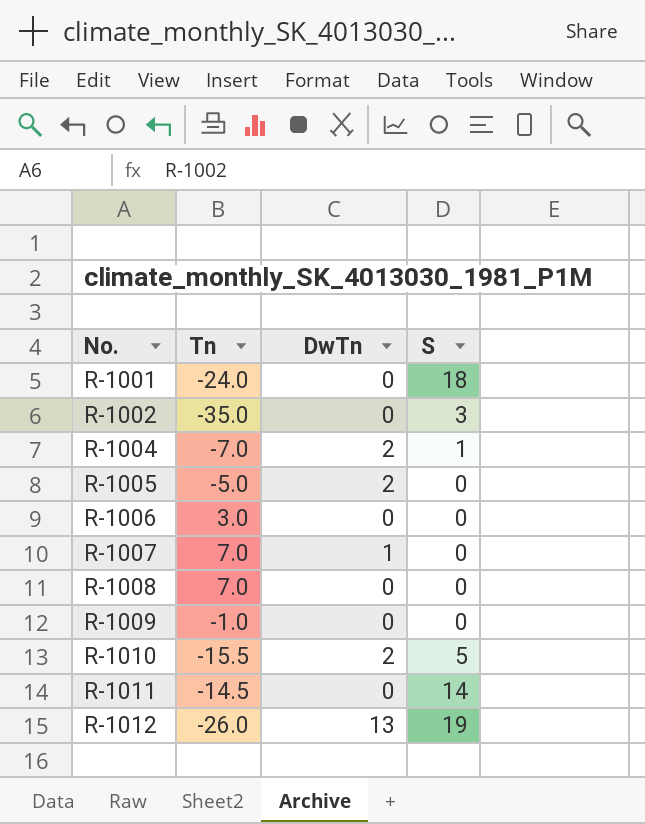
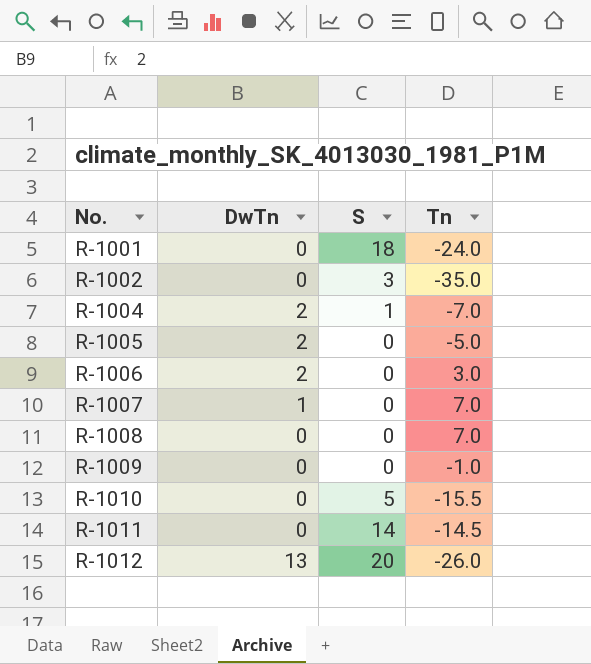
column Tn | position: 2 -> 4
R-1006 | DwTn: 0 -> 2
R-1010 | DwTn: 2 -> 0
R-1012 | S: 19 -> 20

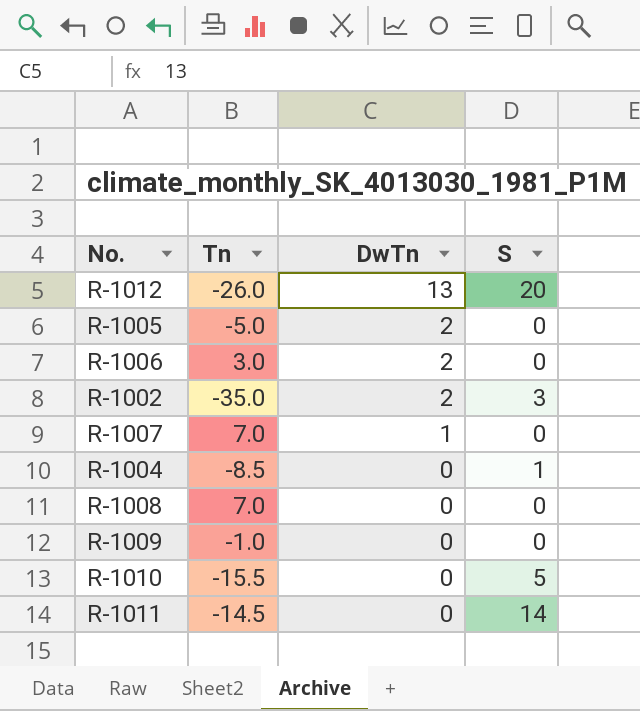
row order: No. ascending -> DwTn descending
column Tn | position: 4 -> 2
row R-1001: 0 | 18 | -24.0 -> none
R-1002 | DwTn: 0 -> 2
R-1004 | Tn: -7.0 -> -8.5
R-1004 | DwTn: 2 -> 0

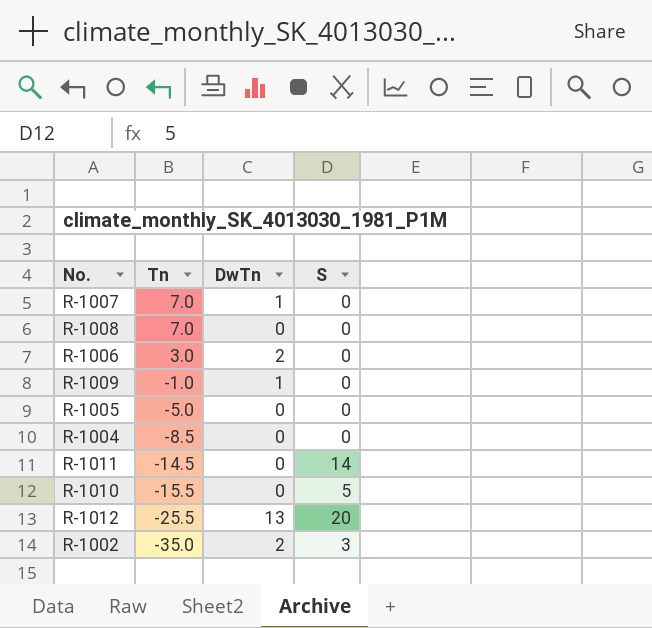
row order: DwTn descending -> Tn descending
R-1009 | DwTn: 0 -> 1
R-1005 | DwTn: 2 -> 0
R-1004 | S: 1 -> 0
R-1012 | Tn: -26.0 -> -25.5

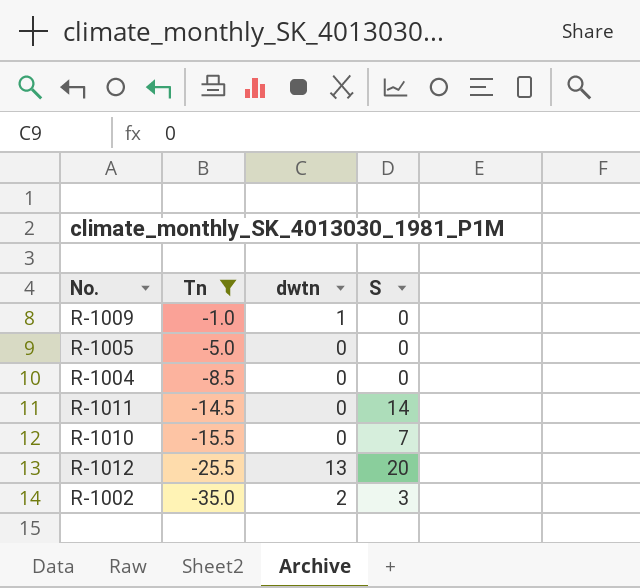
filter: none -> Tn <= -1.0
column name: DwTn -> dwtn
R-1010 | S: 5 -> 7

